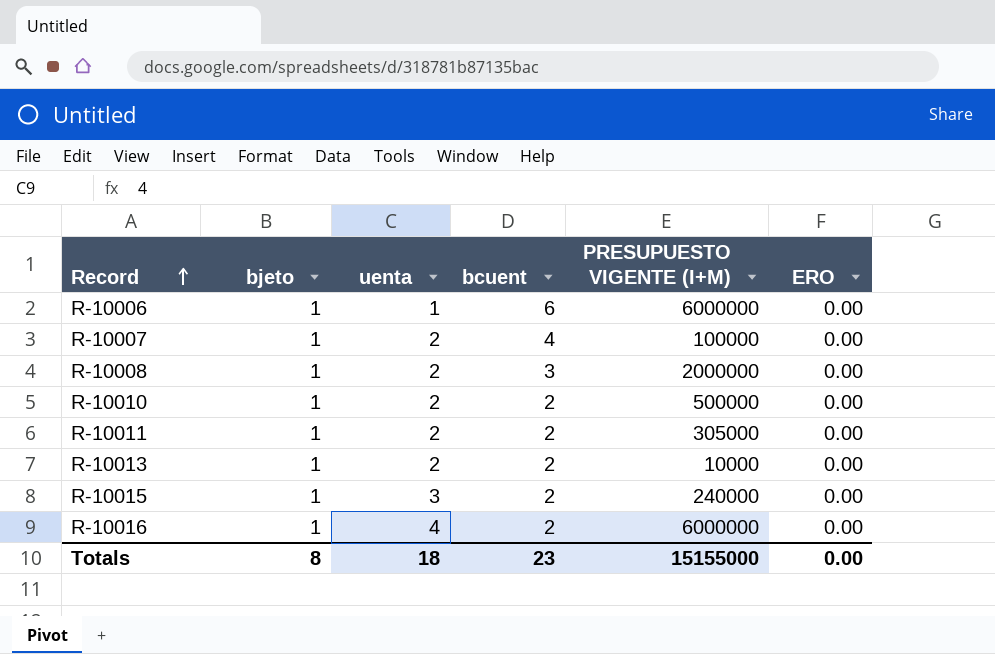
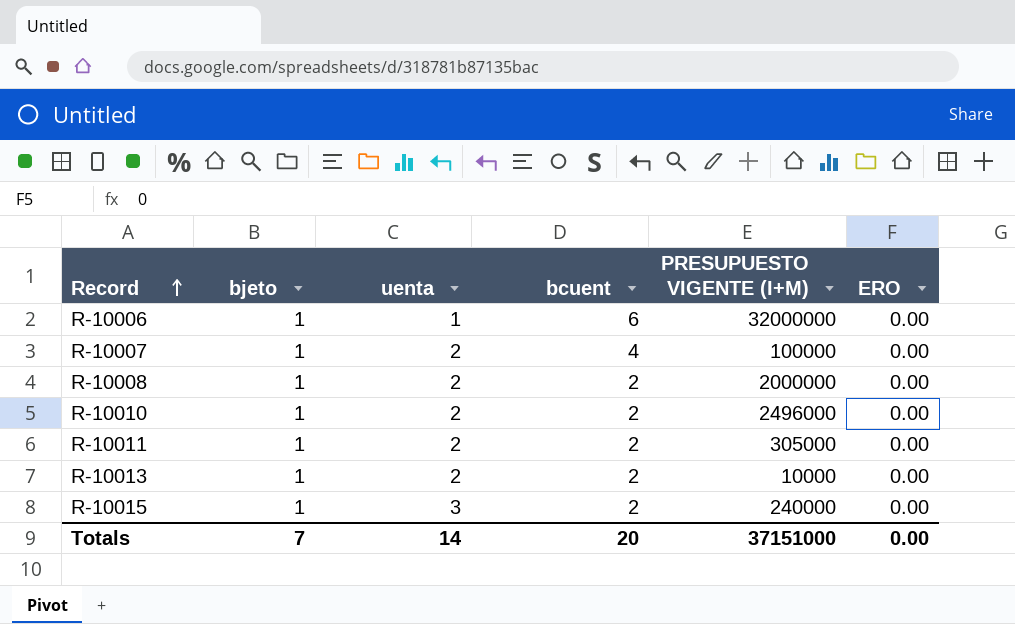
row R-10016: 1 | 4 | 2 | 6000000 | 0.00 -> none
R-10006 | PRESUPUESTO VIGENTE (I+M): 6000000 -> 32000000
R-10008 | bcuent: 3 -> 2
R-10010 | PRESUPUESTO VIGENTE (I+M): 500000 -> 2496000
Totals | bjeto: 8 -> 7
Totals | uenta: 18 -> 14
Totals | bcuent: 23 -> 20
Totals | PRESUPUESTO VIGENTE (I+M): 15155000 -> 37151000

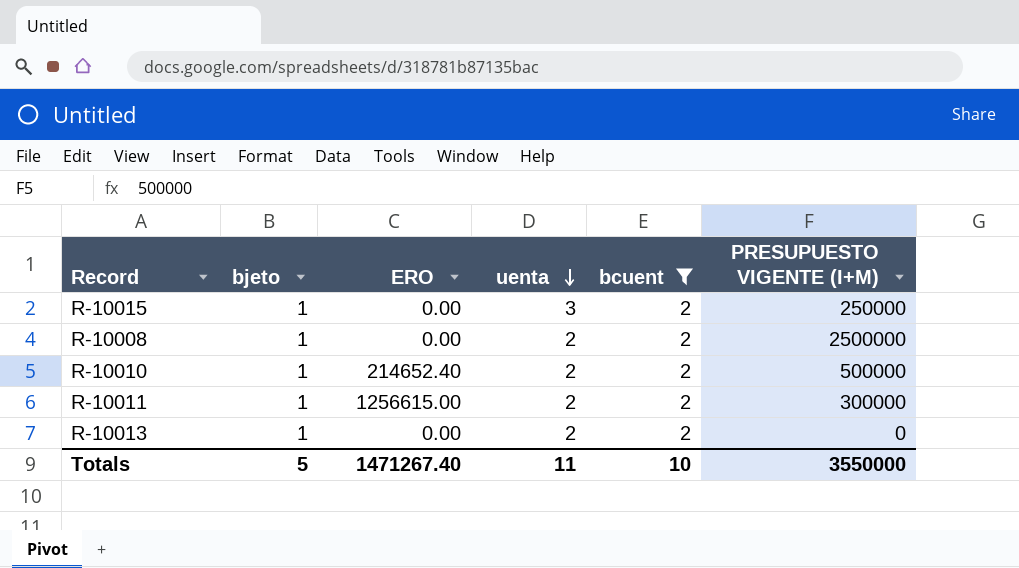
filter: none -> bcuent = 2
row order: Record ascending -> uenta descending
column ERO | position: 6 -> 3
R-10015 | PRESUPUESTO VIGENTE (I+M): 240000 -> 250000
R-10008 | PRESUPUESTO VIGENTE (I+M): 2000000 -> 2500000
R-10010 | ERO: 0.00 -> 214652.40
R-10010 | PRESUPUESTO VIGENTE (I+M): 2496000 -> 500000
R-10011 | ERO: 0.00 -> 1256615.00
R-10011 | PRESUPUESTO VIGENTE (I+M): 305000 -> 300000
R-10013 | PRESUPUESTO VIGENTE (I+M): 10000 -> 0
Totals | bjeto: 7 -> 5
Totals | ERO: 0.00 -> 1471267.40
Totals | uenta: 14 -> 11
Totals | bcuent: 20 -> 10
Totals | PRESUPUESTO VIGENTE (I+M): 37151000 -> 3550000

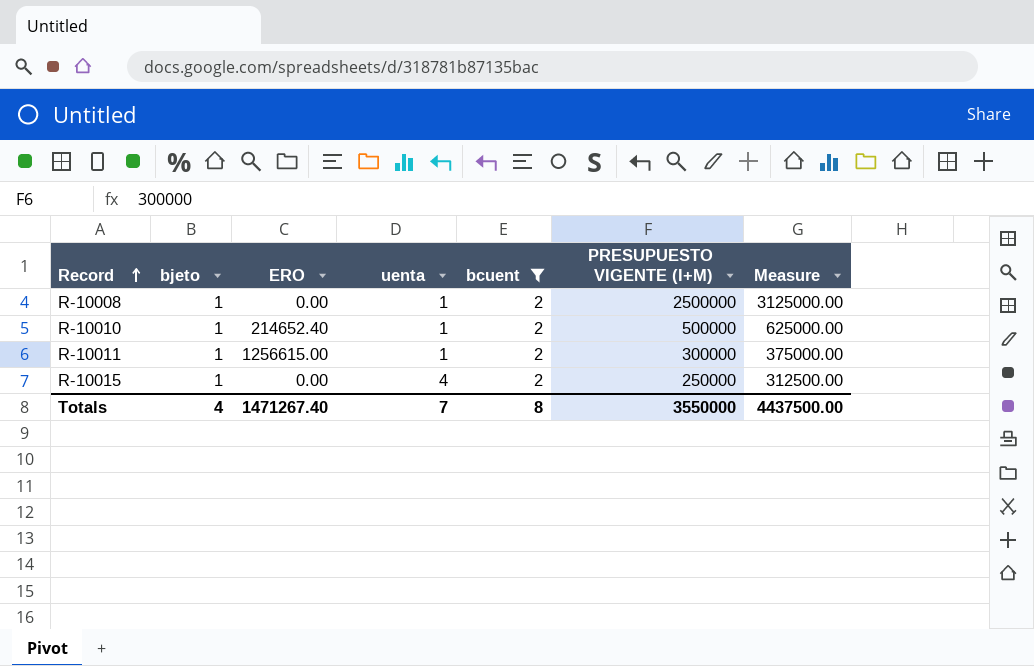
row order: uenta descending -> Record ascending
column Measure | formula: none -> [PRESUPUESTO VIGENTE (I+M)] * 1.25
row R-10013: 1 | 0.00 | 2 | 2 | 0 -> none
R-10008 | uenta: 2 -> 1
R-10010 | uenta: 2 -> 1
R-10011 | uenta: 2 -> 1
R-10015 | uenta: 3 -> 4
Totals | bjeto: 5 -> 4
Totals | uenta: 11 -> 7
Totals | bcuent: 10 -> 8

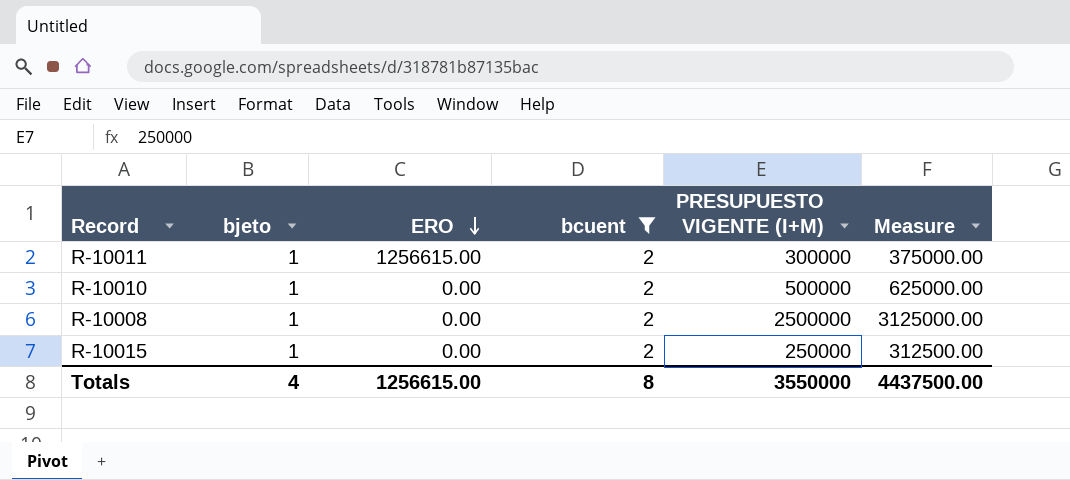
row order: Record ascending -> ERO descending
column uenta | position: 4 -> none
R-10010 | ERO: 214652.40 -> 0.00
Totals | ERO: 1471267.40 -> 1256615.00

